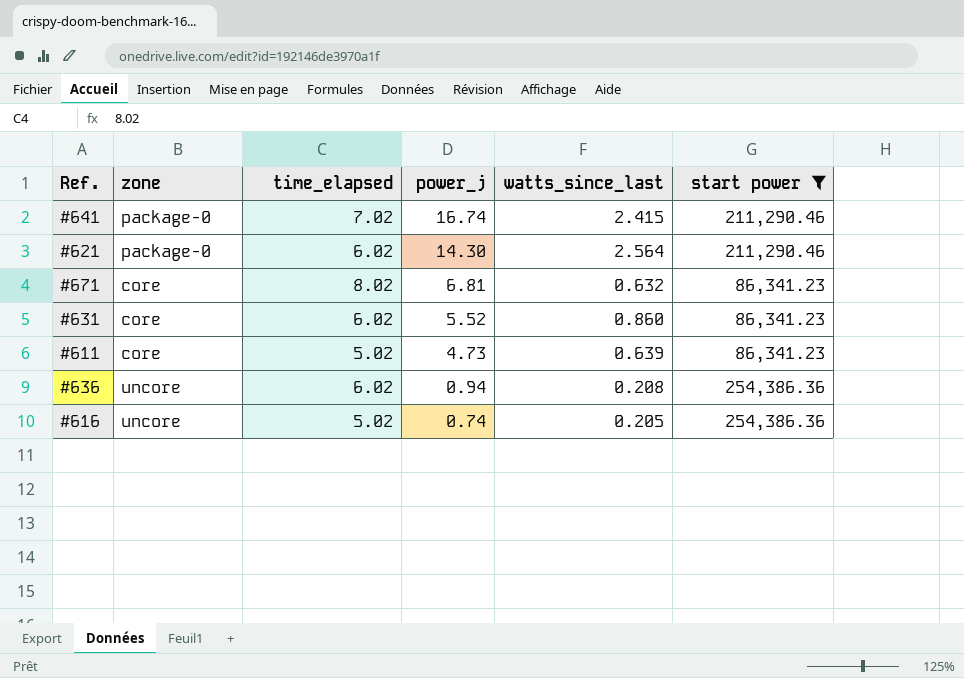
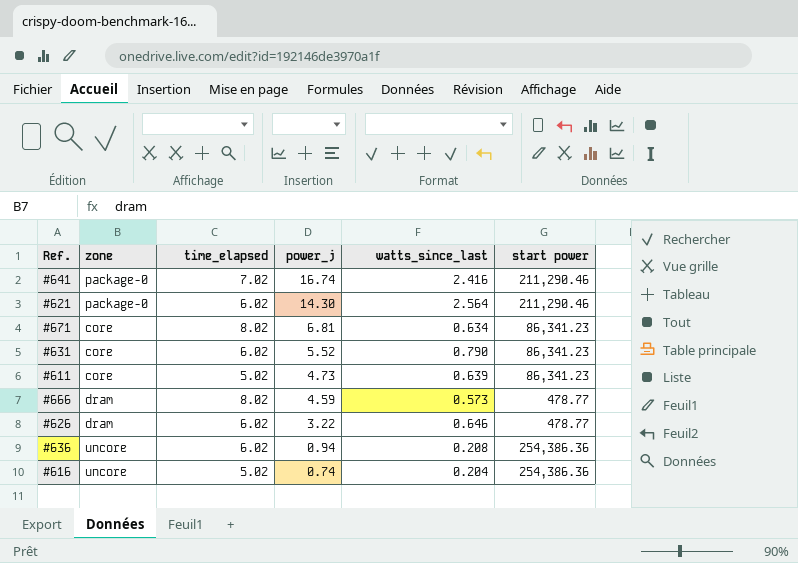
filter: start power != 478.77 -> none
#641 | watts_since_last: 2.415 -> 2.416
#671 | watts_since_last: 0.632 -> 0.634
#631 | watts_since_last: 0.860 -> 0.790
#616 | watts_since_last: 0.205 -> 0.204

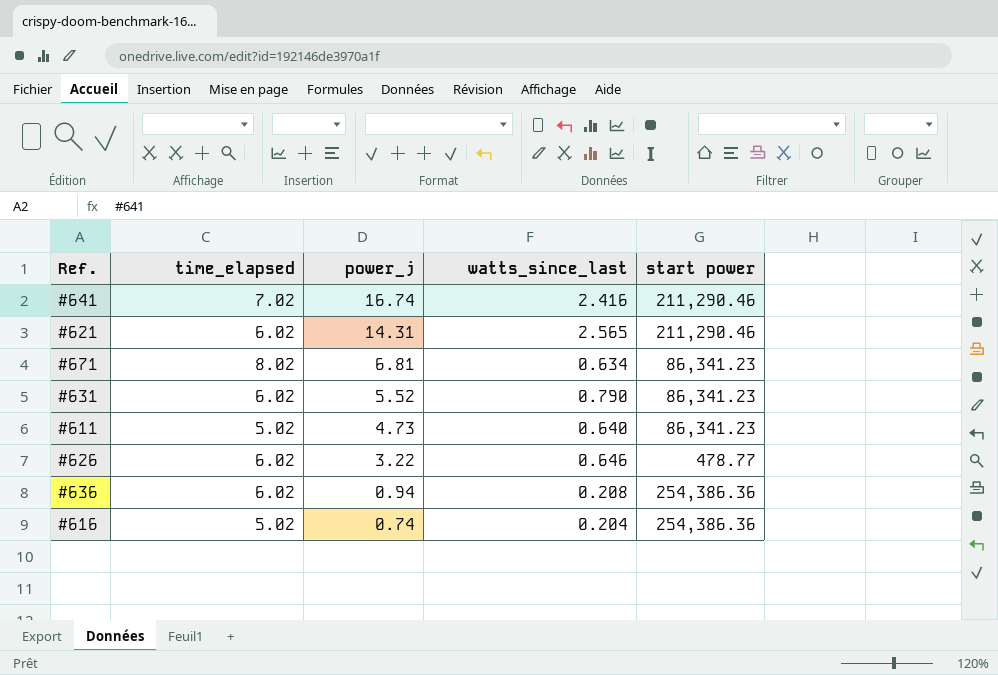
column zone | position: 2 -> none
row #666: dram | 8.02 | 4.59 | 0.573 | 478.77 -> none
#621 | power_j: 14.30 -> 14.31
#621 | watts_since_last: 2.564 -> 2.565
#611 | watts_since_last: 0.639 -> 0.640

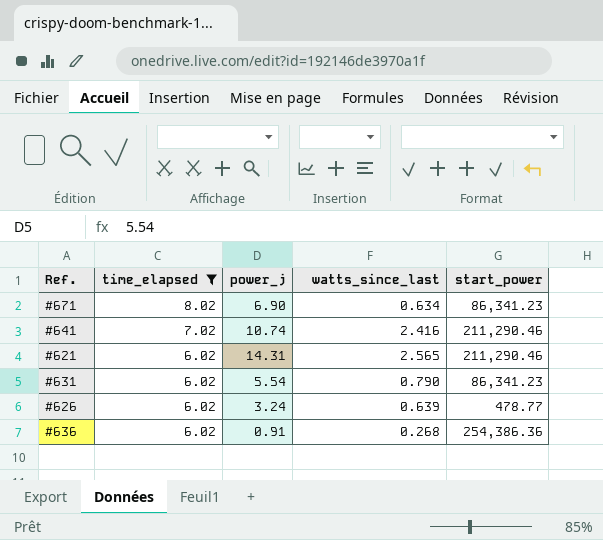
filter: none -> time_elapsed != 5.02
row order: power_j descending -> time_elapsed descending
column name: start power -> start_power
#671 | power_j: 6.81 -> 6.90
#641 | power_j: 16.74 -> 10.74
#631 | power_j: 5.52 -> 5.54
#626 | power_j: 3.22 -> 3.24
#626 | watts_since_last: 0.646 -> 0.639
#636 | power_j: 0.94 -> 0.91
#636 | watts_since_last: 0.208 -> 0.268

